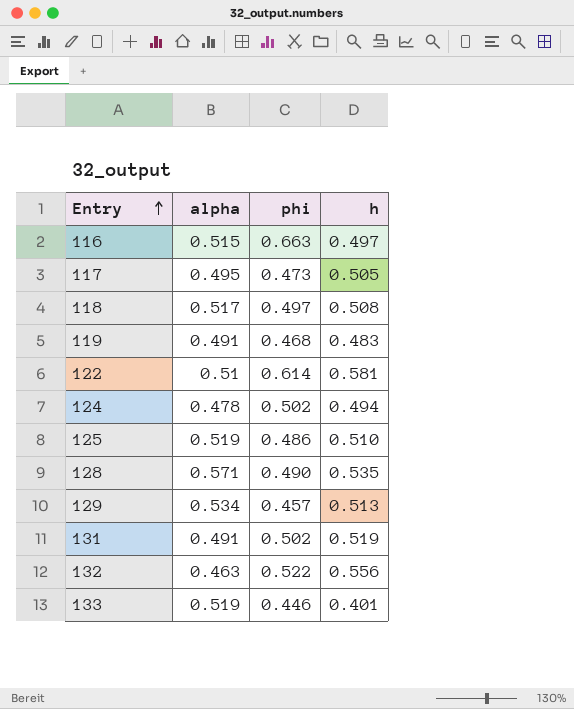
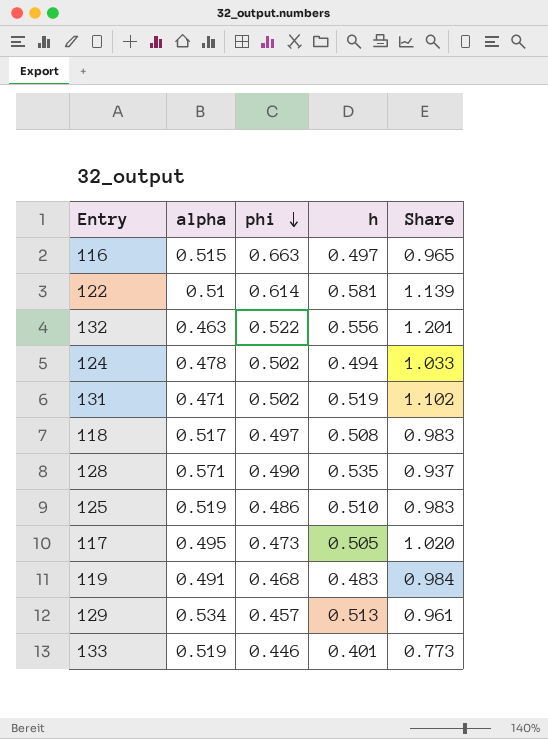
row order: Entry ascending -> phi descending
column Share | formula: none -> [h] / [alpha]
131 | alpha: 0.491 -> 0.471

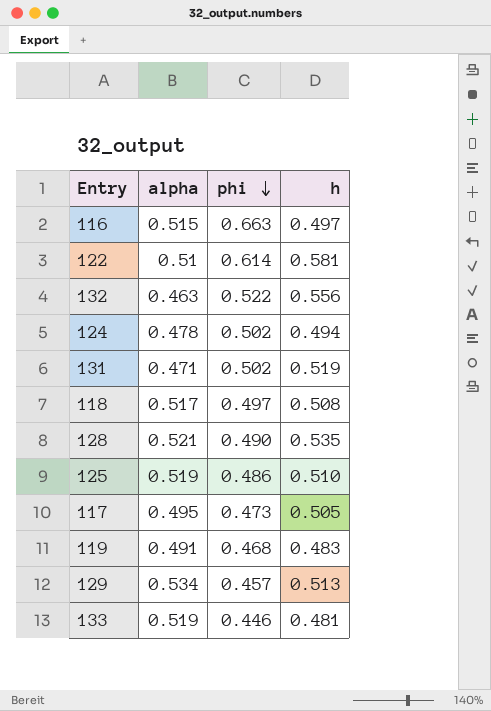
column Share | formula: [h] / [alpha] -> none
128 | alpha: 0.571 -> 0.521
133 | h: 0.401 -> 0.481

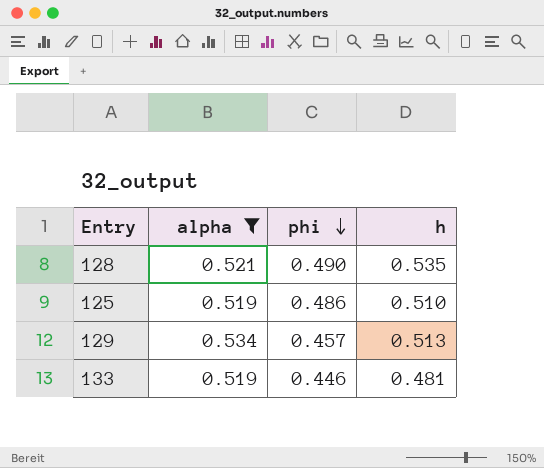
filter: none -> alpha >= 0.519

